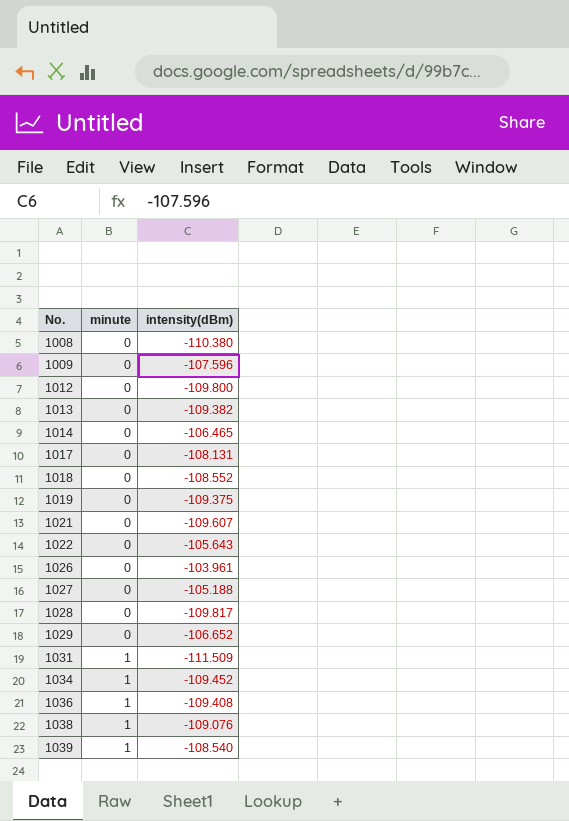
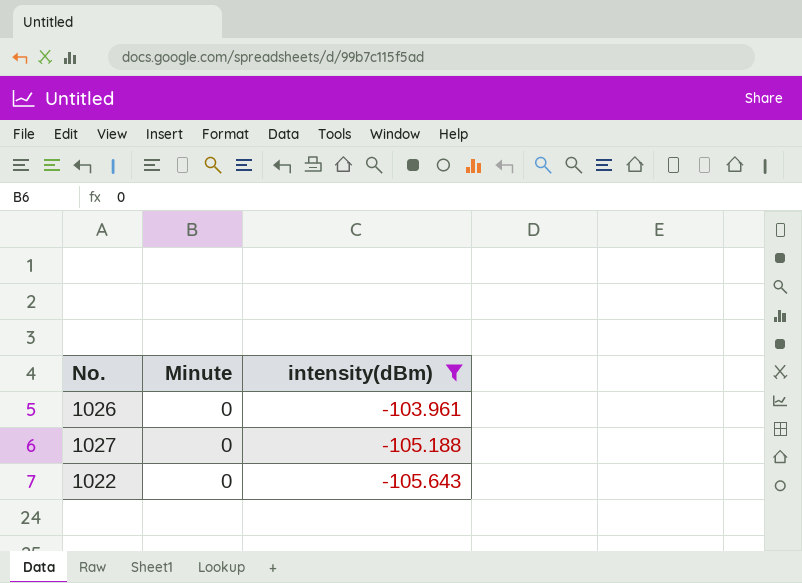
filter: none -> intensity(dBm) >= -105.643
row order: No. ascending -> intensity(dBm) descending
column name: minute -> Minute

